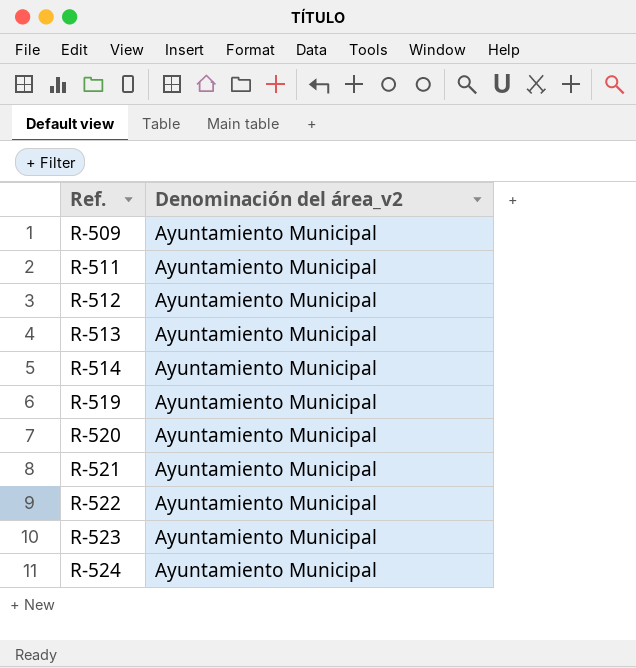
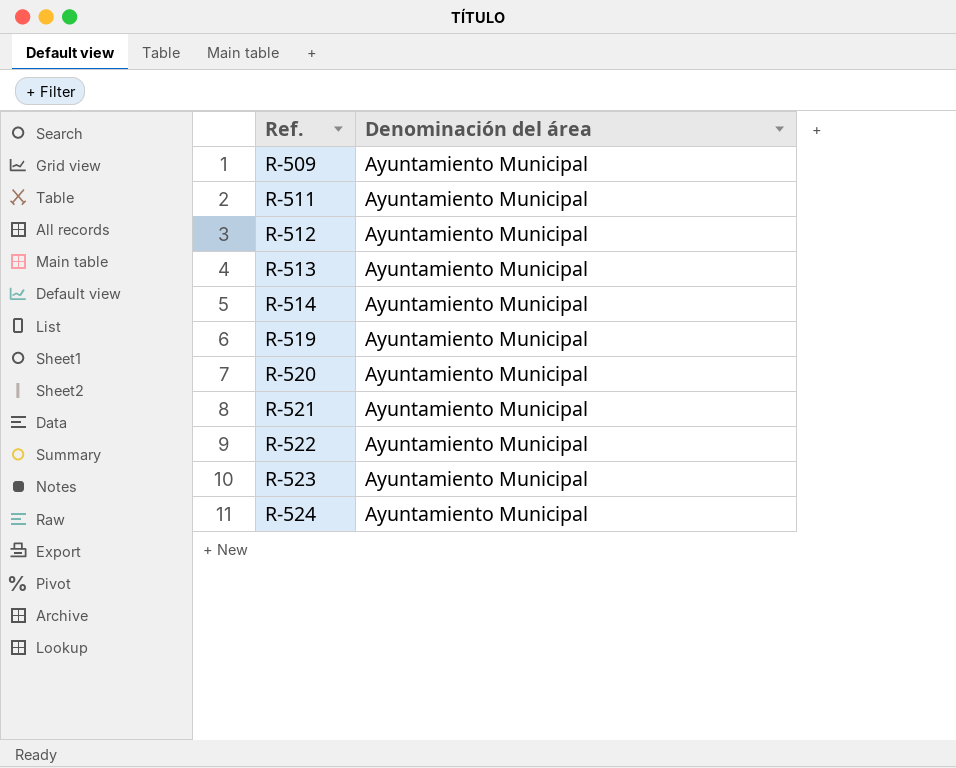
column name: Denominación del área_v2 -> Denominación del área

